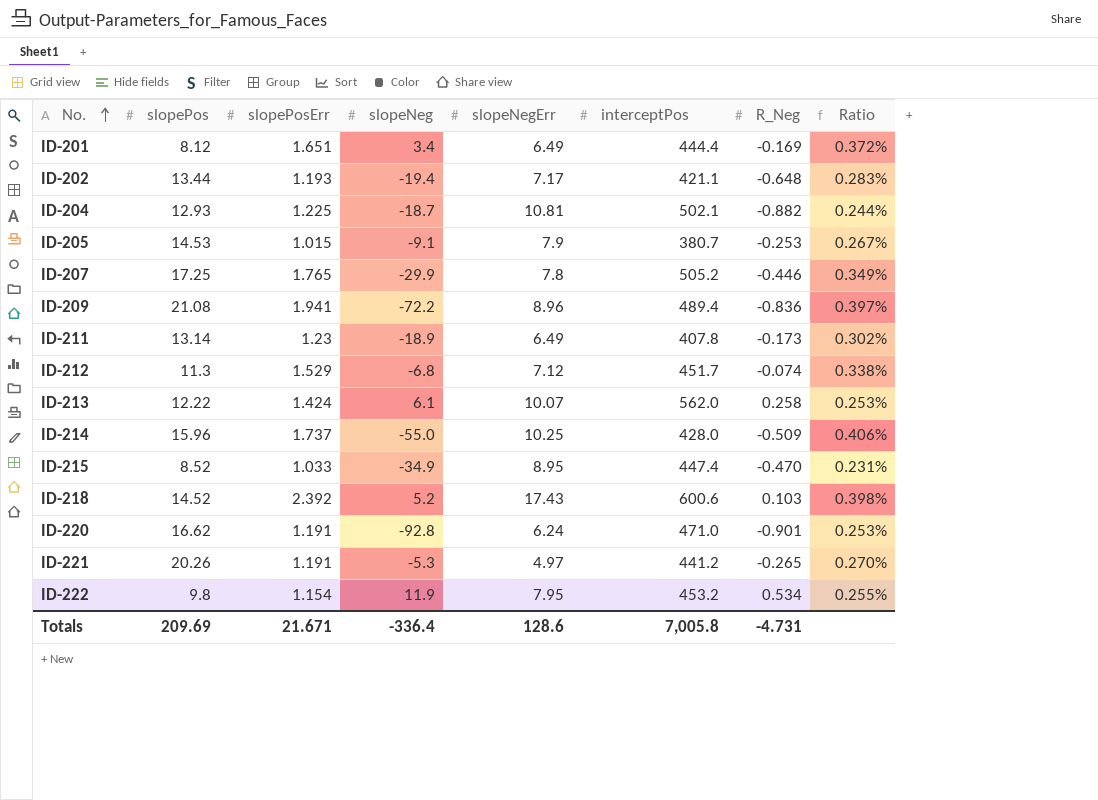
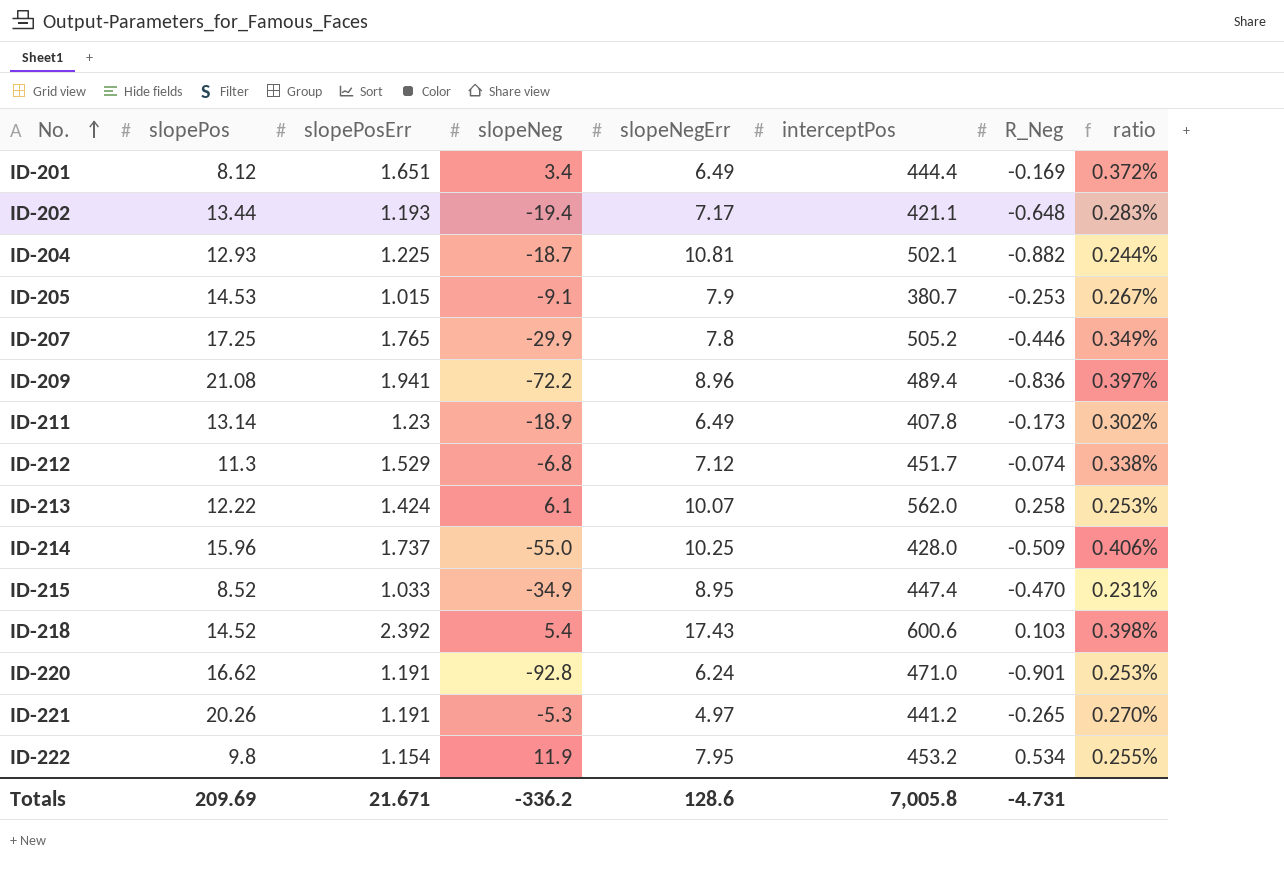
column name: Ratio -> ratio
ID-218 | slopeNeg: 5.2 -> 5.4
Totals | slopeNeg: -336.4 -> -336.2

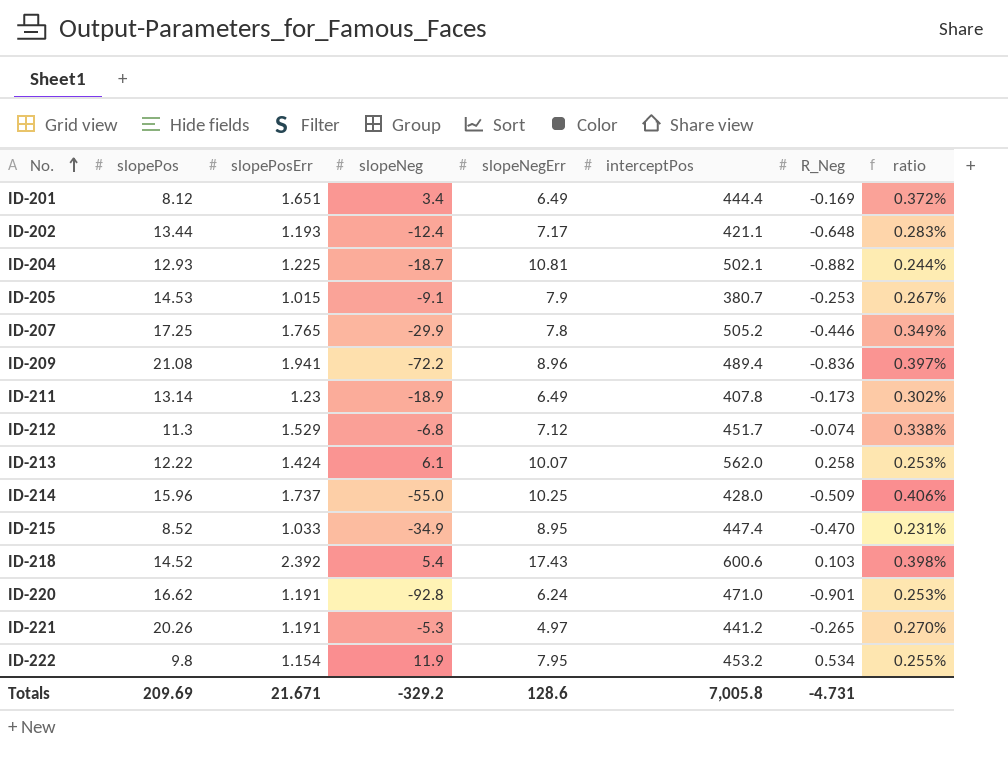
ID-202 | slopeNeg: -19.4 -> -12.4
Totals | slopeNeg: -336.2 -> -329.2

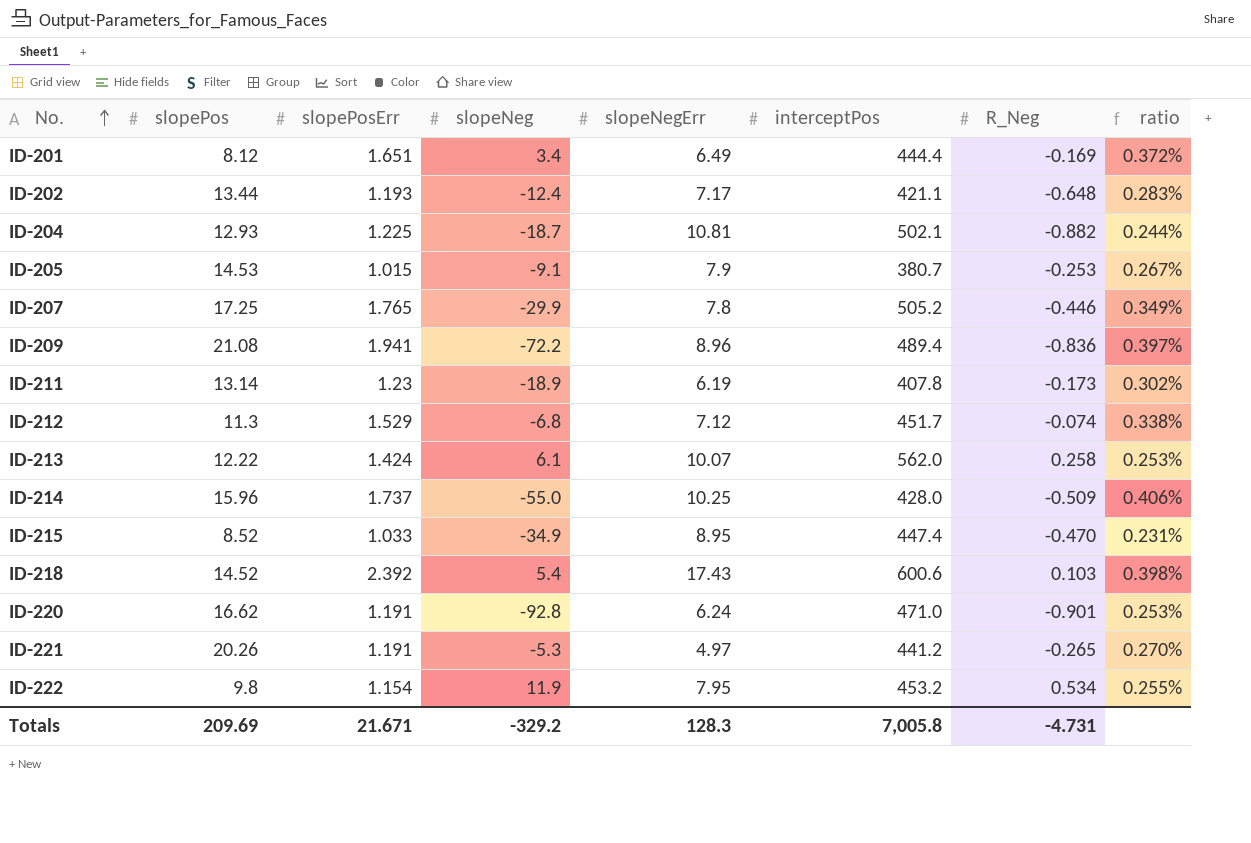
ID-211 | slopeNegErr: 6.49 -> 6.19
Totals | slopeNegErr: 128.6 -> 128.3

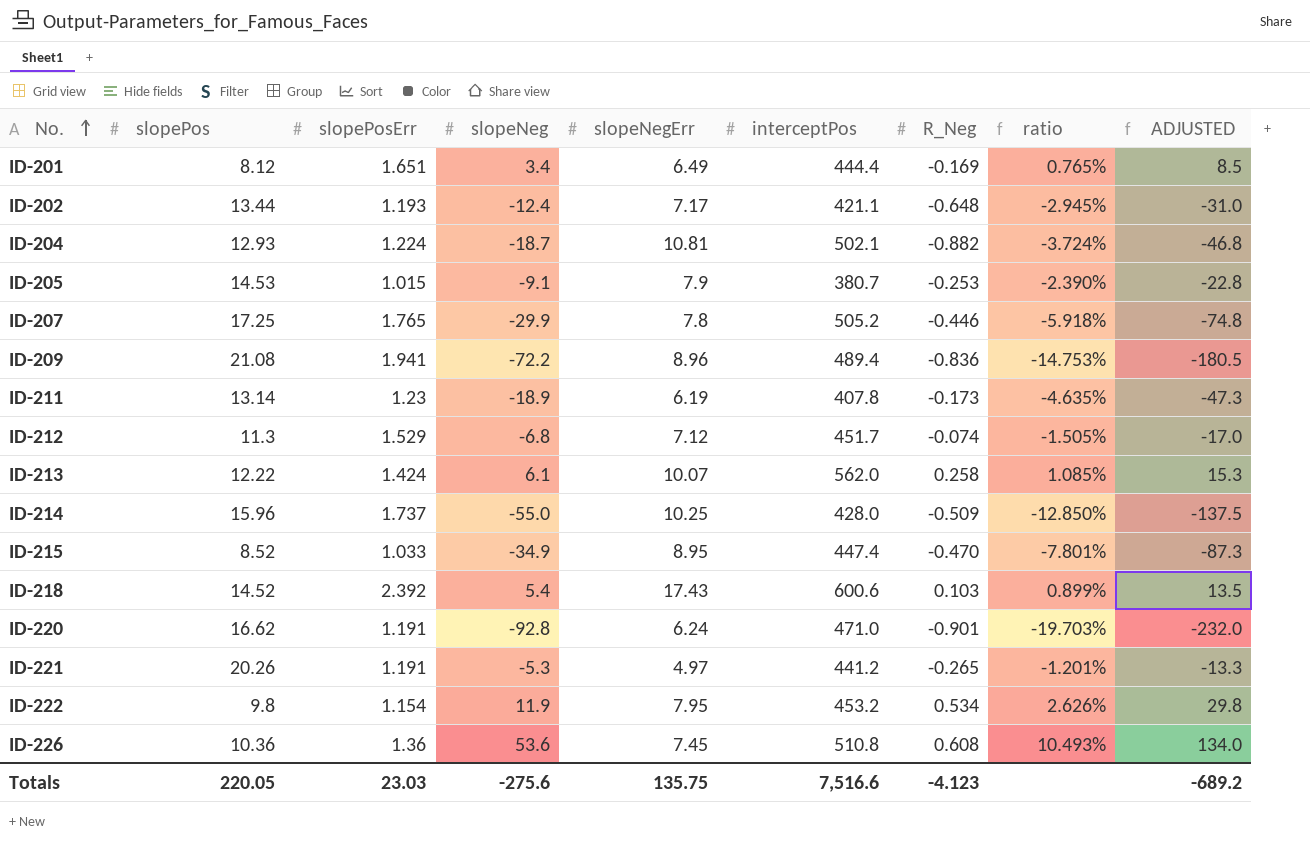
column ratio | formula: [slopePosErr] / [interceptPos] -> [slopeNeg] / [interceptPos]
column ADJUSTED | formula: none -> [slopeNeg] * 2.5
ID-204 | slopePosErr: 1.225 -> 1.224
row ID-226: none -> 10.36 | 1.36 | 53.6 | 7.45 | 510.8 | 0.608 | 10.493% | 134.0
Totals | slopePos: 209.69 -> 220.05
Totals | slopePosErr: 21.671 -> 23.03
Totals | slopeNeg: -329.2 -> -275.6
Totals | slopeNegErr: 128.3 -> 135.75
Totals | interceptPos: 7,005.8 -> 7,516.6
Totals | R_Neg: -4.731 -> -4.123

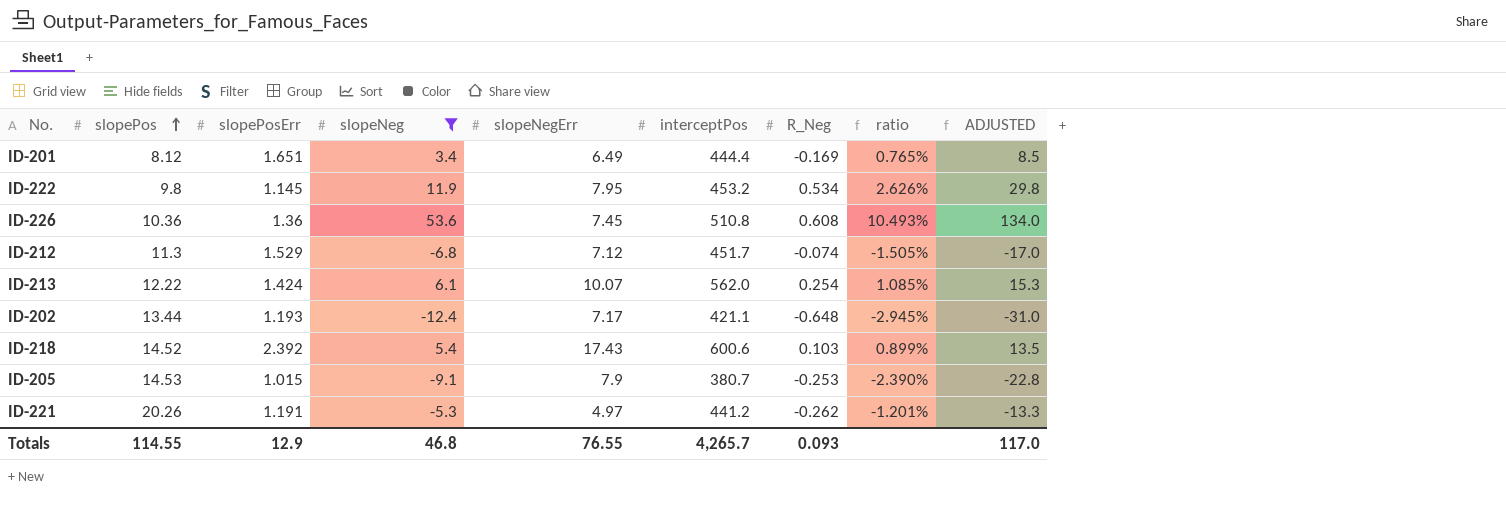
filter: none -> slopeNeg >= -12.4
row order: No. ascending -> slopePos ascending
ID-222 | slopePosErr: 1.154 -> 1.145
ID-213 | R_Neg: 0.258 -> 0.254
ID-221 | R_Neg: -0.265 -> -0.262
Totals | slopePos: 220.05 -> 114.55
Totals | slopePosErr: 23.03 -> 12.9
Totals | slopeNeg: -275.6 -> 46.8
Totals | slopeNegErr: 135.75 -> 76.55
Totals | interceptPos: 7,516.6 -> 4,265.7
Totals | R_Neg: -4.123 -> 0.093
Totals | ADJUSTED: -689.2 -> 117.0

